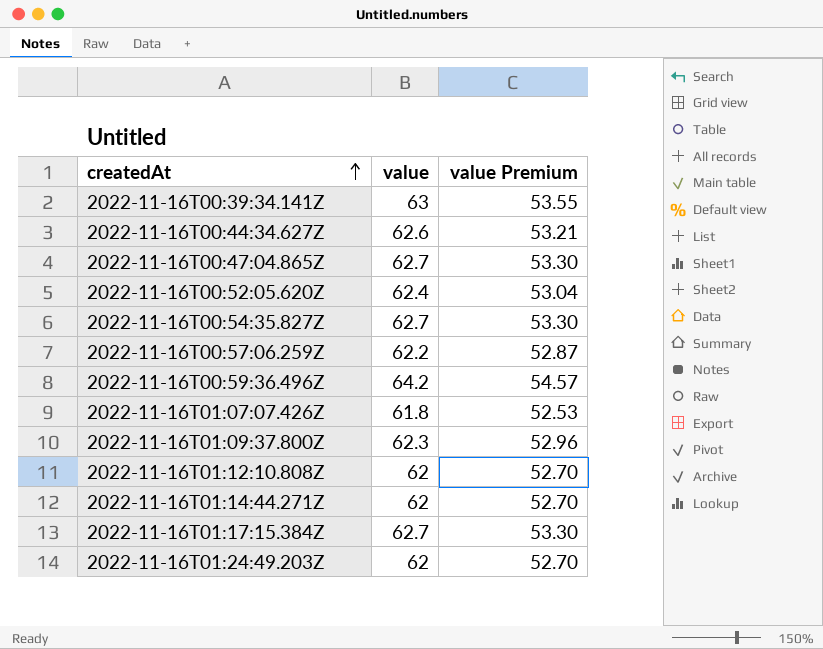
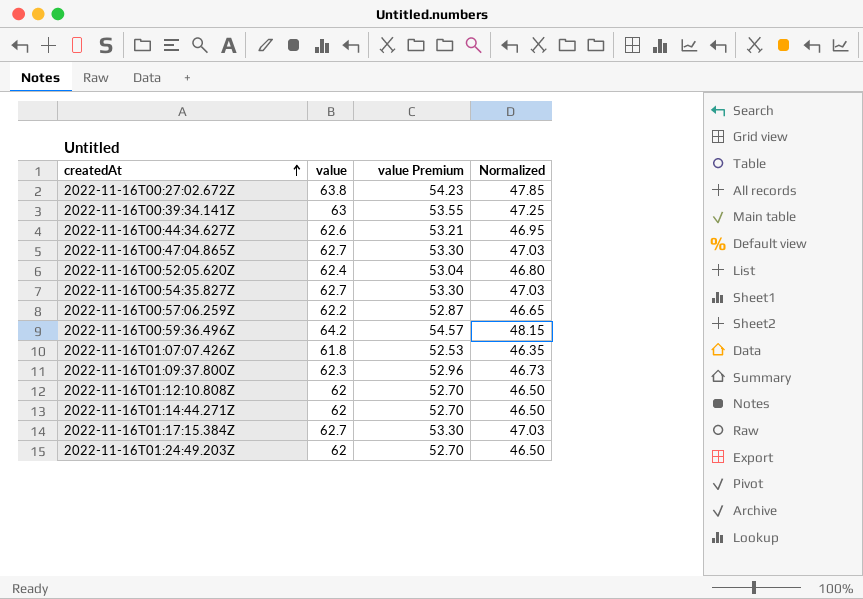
column Normalized | formula: none -> [value] * 0.75
row 2022-11-16T00:27:02.672Z: none -> 63.8 | 54.23 | 47.85

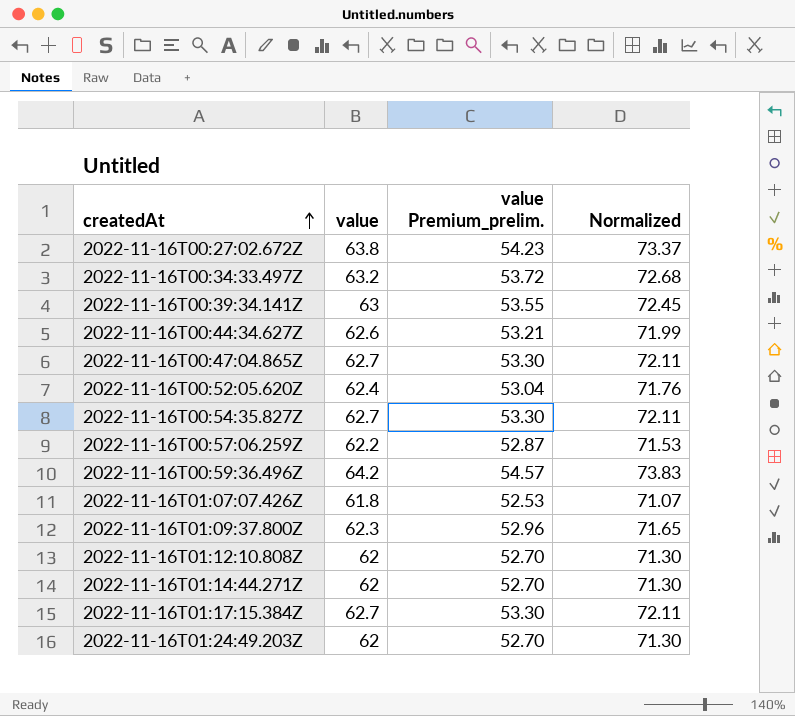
column name: value Premium -> value Premium_prelim.
column Normalized | formula: [value] * 0.75 -> [value] * 1.15
row 2022-11-16T00:34:33.497Z: none -> 63.2 | 53.72 | 72.68

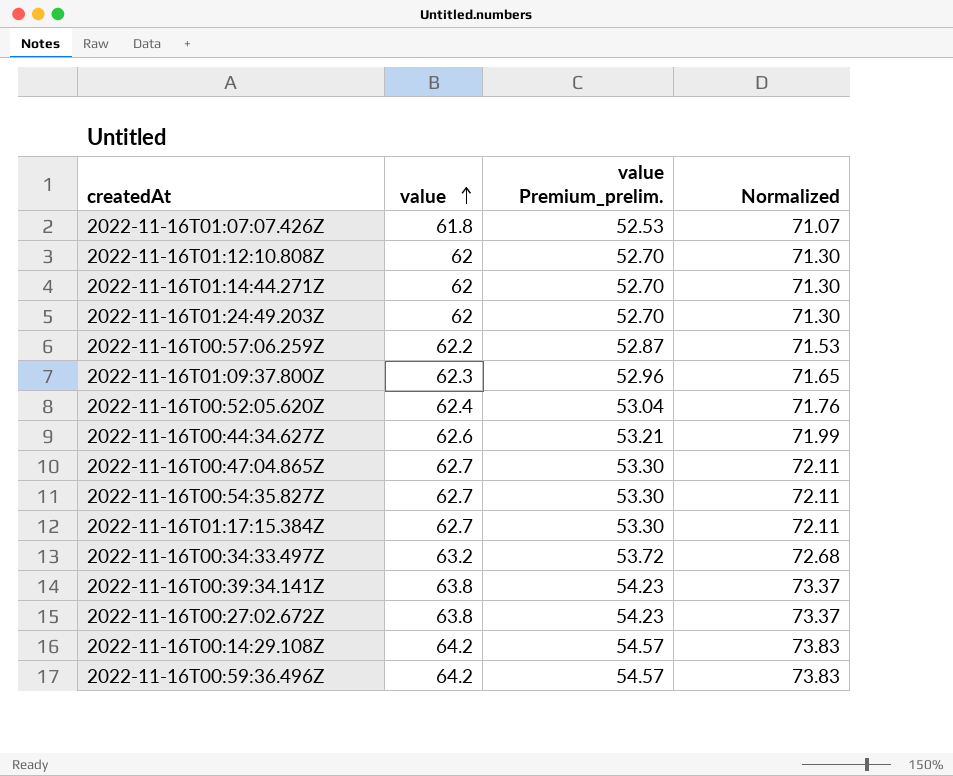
row order: createdAt ascending -> value ascending
2022-11-16T00:39:34.141Z | value: 63 -> 63.8
2022-11-16T00:39:34.141Z | value Premium_prelim.: 53.55 -> 54.23
2022-11-16T00:39:34.141Z | Normalized: 72.45 -> 73.37
row 2022-11-16T00:14:29.108Z: none -> 64.2 | 54.57 | 73.83

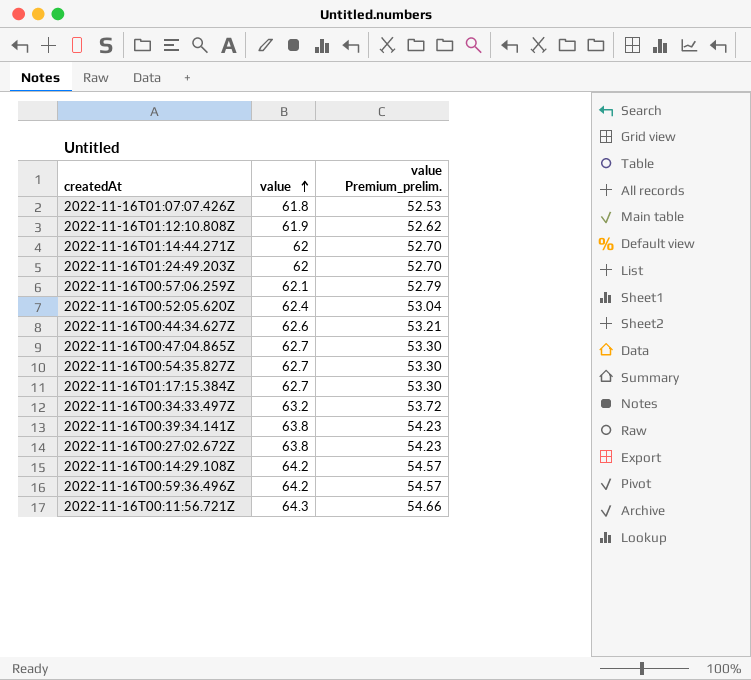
column Normalized | formula: [value] * 1.15 -> none
row 2022-11-16T01:09:37.800Z: 62.3 | 52.96 | 71.65 -> none
2022-11-16T01:12:10.808Z | value: 62 -> 61.9
2022-11-16T01:12:10.808Z | value Premium_prelim.: 52.70 -> 52.62
2022-11-16T00:57:06.259Z | value: 62.2 -> 62.1
2022-11-16T00:57:06.259Z | value Premium_prelim.: 52.87 -> 52.79
row 2022-11-16T00:11:56.721Z: none -> 64.3 | 54.66

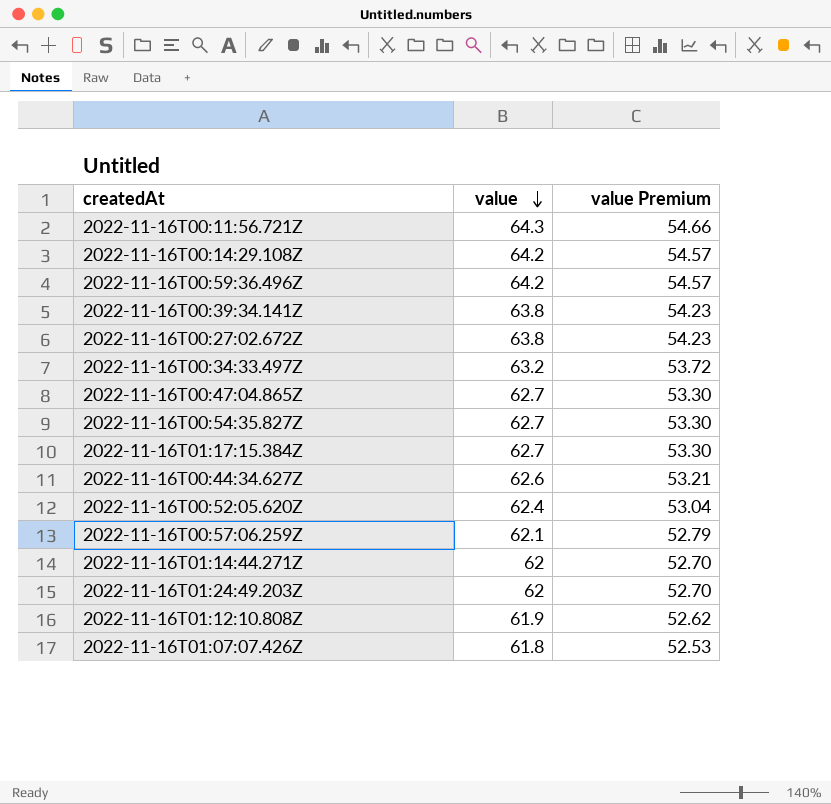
row order: value ascending -> value descending
column name: value Premium_prelim. -> value Premium

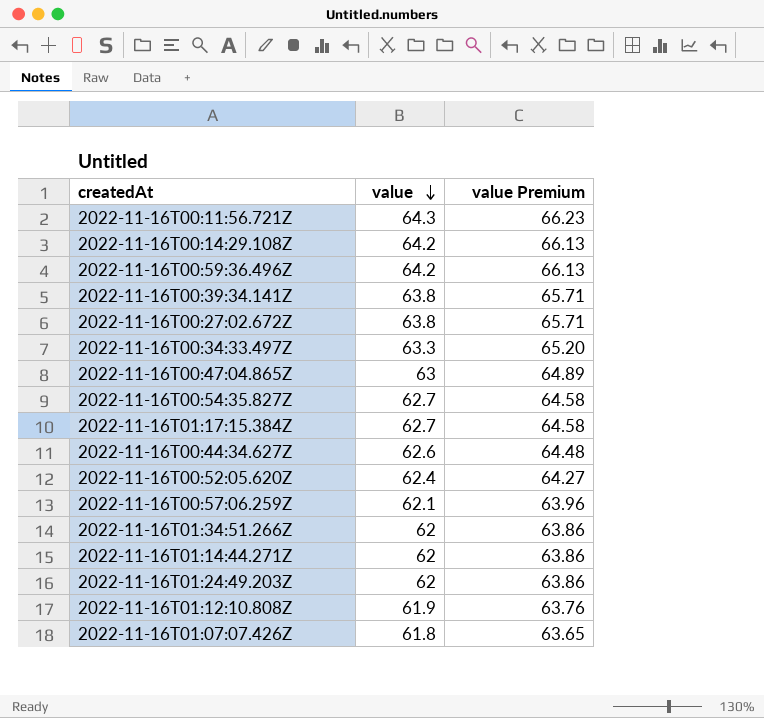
column value Premium | formula: [value] * 0.85 -> [value] * 1.03
2022-11-16T00:34:33.497Z | value: 63.2 -> 63.3
2022-11-16T00:47:04.865Z | value: 62.7 -> 63
row 2022-11-16T01:34:51.266Z: none -> 62 | 63.86

